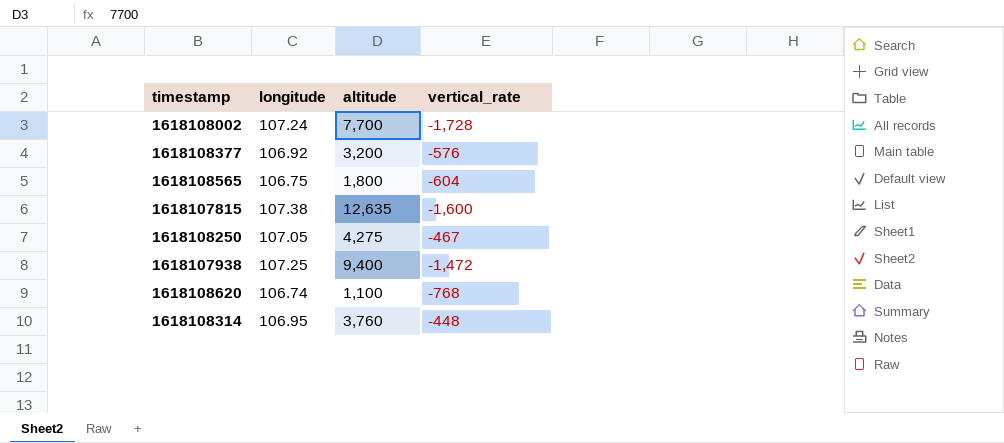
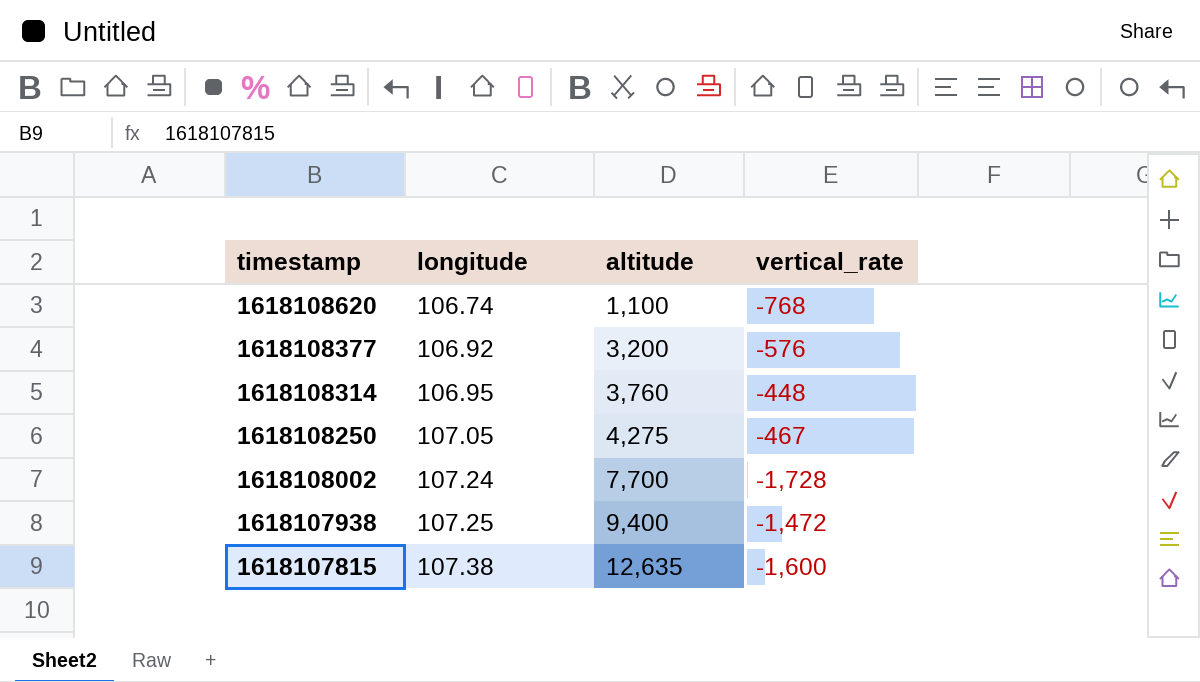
row order: none -> timestamp descending
row 1618108565: 106.75 | 1,800 | -604 -> none

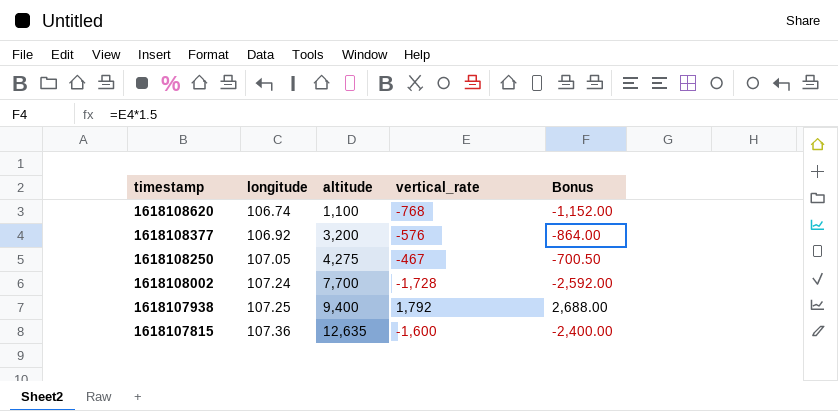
column Bonus | formula: none -> [vertical_rate] * 1.5
row 1618108314: 106.95 | 3,760 | -448 -> none
1618107938 | vertical_rate: -1,472 -> 1,792
1618107815 | longitude: 107.38 -> 107.36

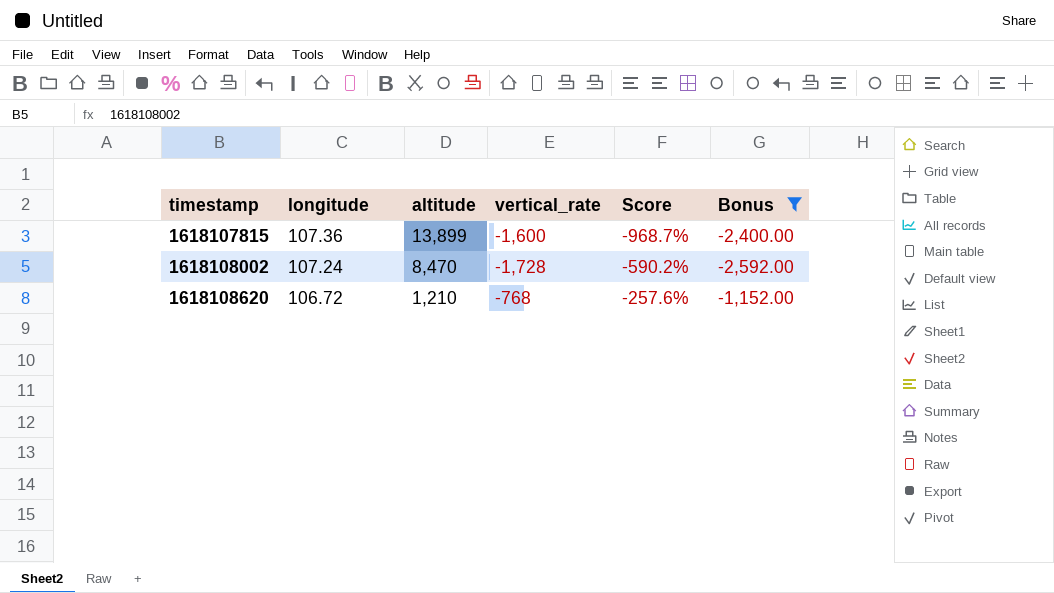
filter: none -> Bonus <= -1,152.00
row order: timestamp descending -> timestamp ascending
column Score | formula: none -> ([altitude] - [vertical_rate]) / [vertical_rate]
1618107815 | altitude: 12,635 -> 13,899
1618108002 | altitude: 7,700 -> 8,470
1618108620 | longitude: 106.74 -> 106.72
1618108620 | altitude: 1,100 -> 1,210

